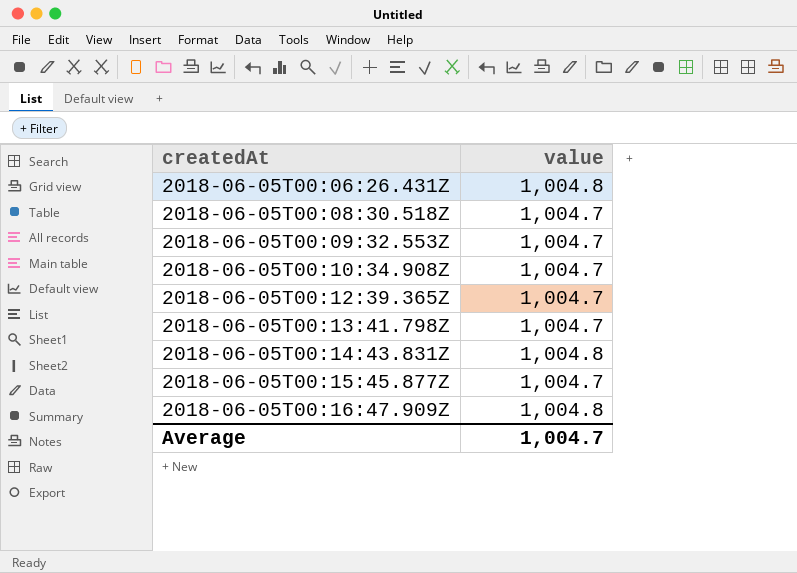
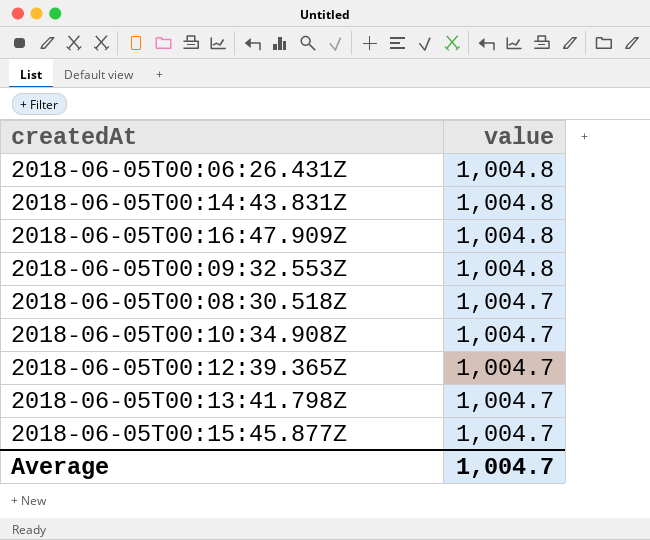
row order: createdAt ascending -> value descending
2018-06-05T00:09:32.553Z | value: 1,004.7 -> 1,004.8

